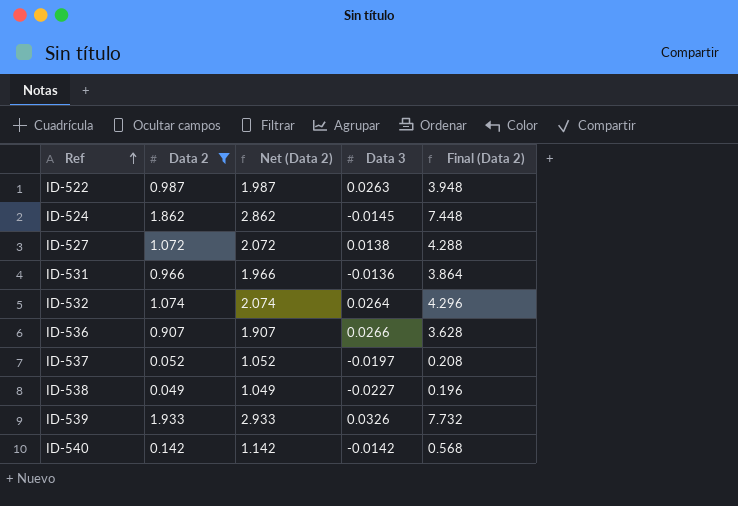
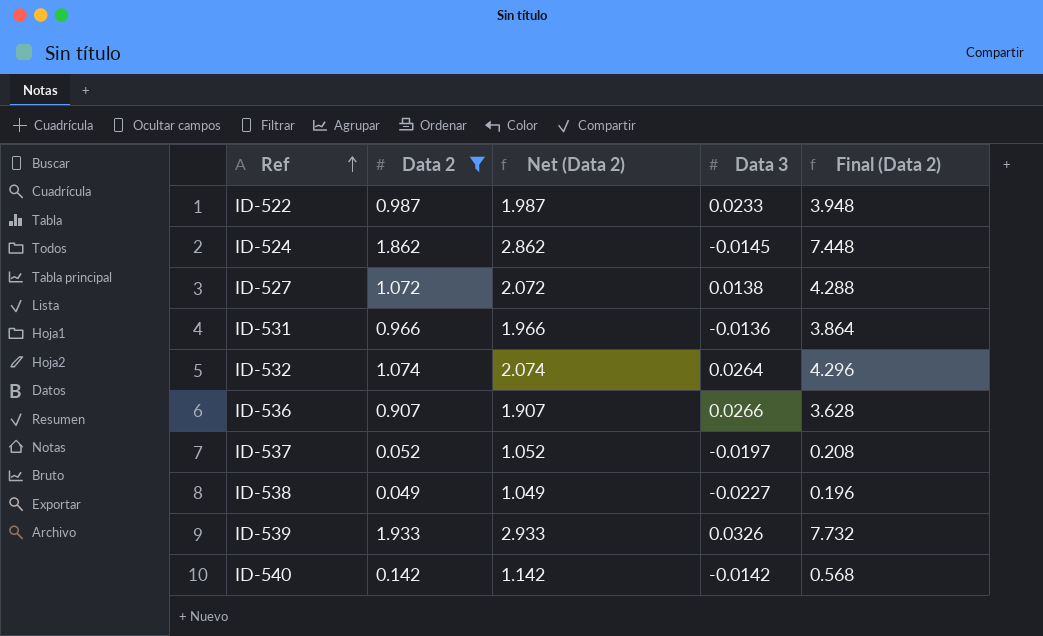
ID-522 | Data 3: 0.0263 -> 0.0233

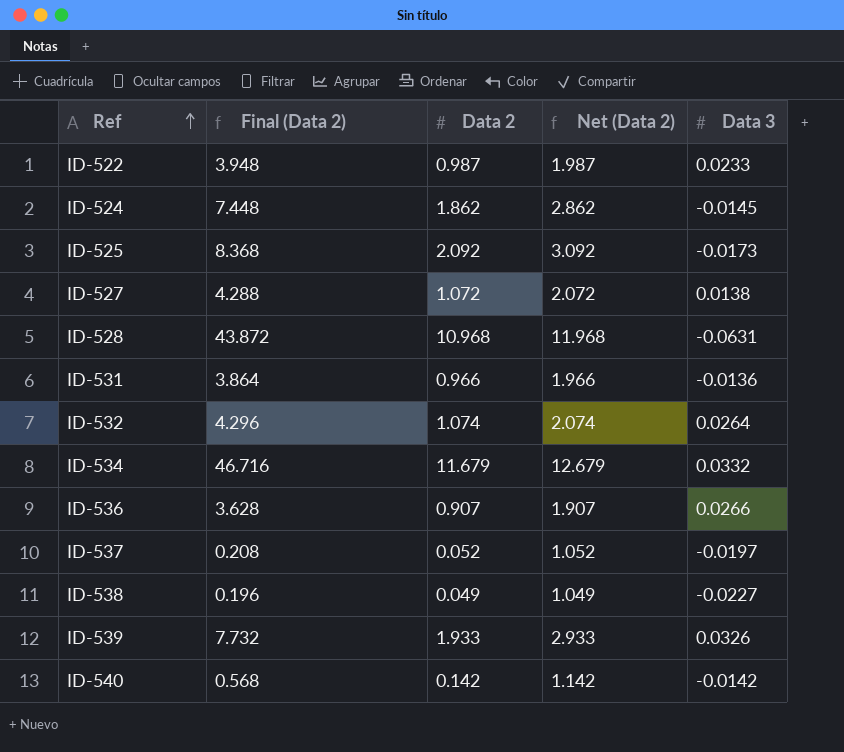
filter: Data 2 <= 1.933 -> none
column Final (Data 2) | position: 5 -> 2

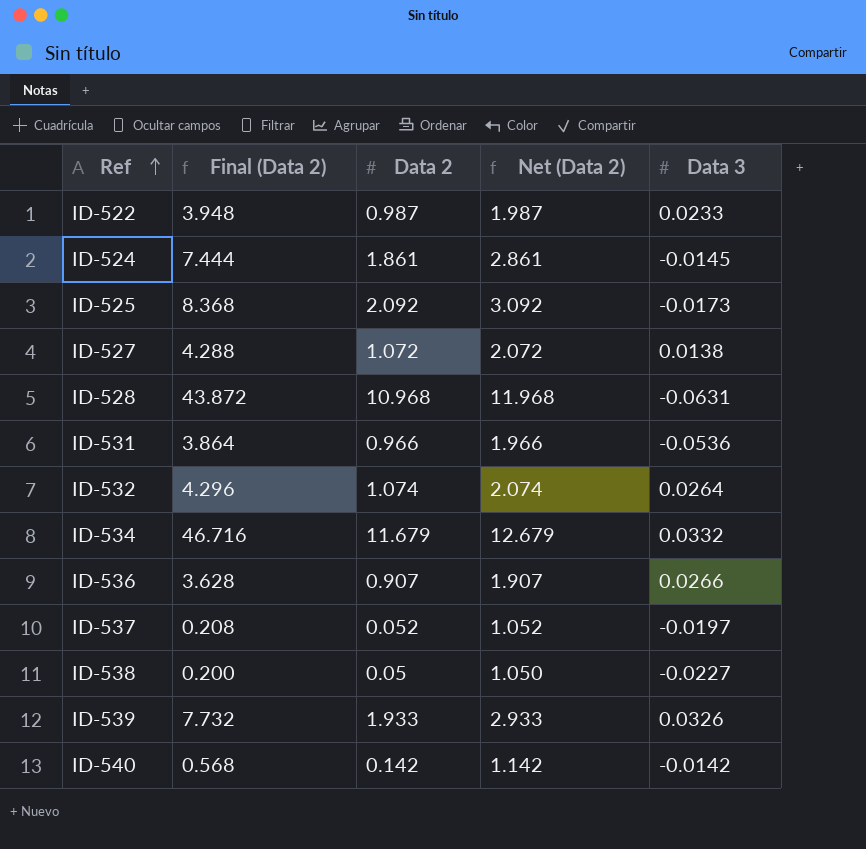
ID-524 | Final (Data 2): 7.448 -> 7.444
ID-524 | Data 2: 1.862 -> 1.861
ID-524 | Net (Data 2): 2.862 -> 2.861
ID-531 | Data 3: -0.0136 -> -0.0536
ID-538 | Final (Data 2): 0.196 -> 0.200
ID-538 | Data 2: 0.049 -> 0.05
ID-538 | Net (Data 2): 1.049 -> 1.050

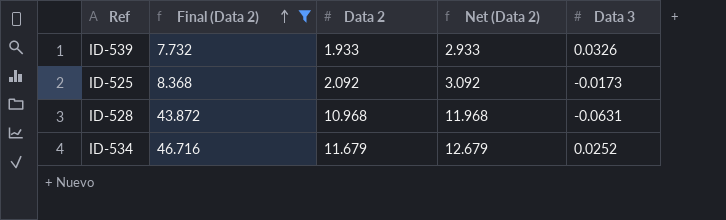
filter: none -> Final (Data 2) >= 7.732
row order: Ref ascending -> Final (Data 2) ascending
ID-534 | Data 3: 0.0332 -> 0.0252

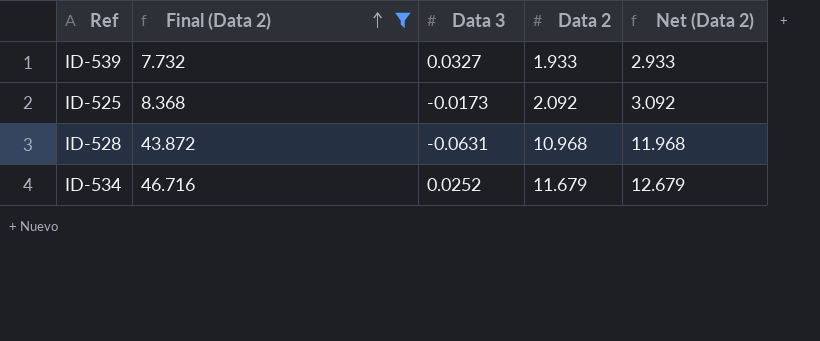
column Data 3 | position: 5 -> 3
ID-539 | Data 3: 0.0326 -> 0.0327

